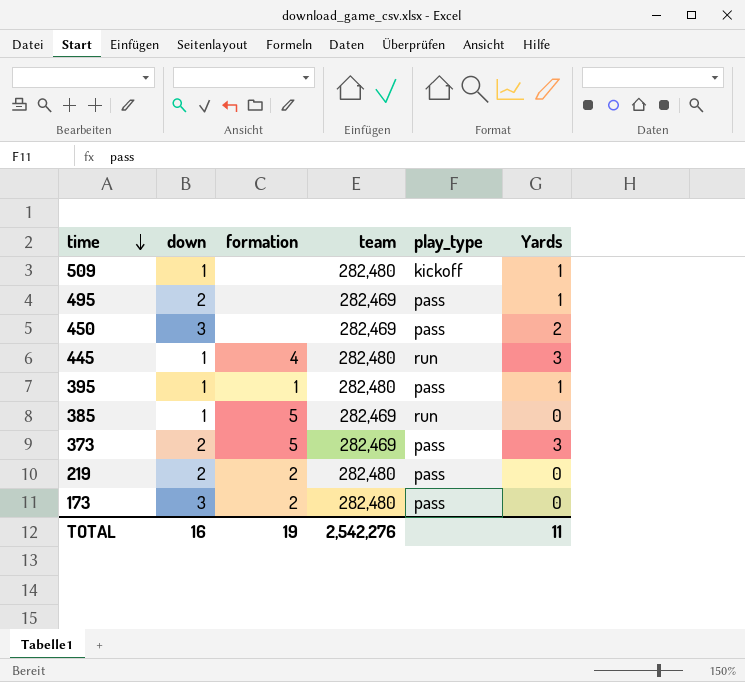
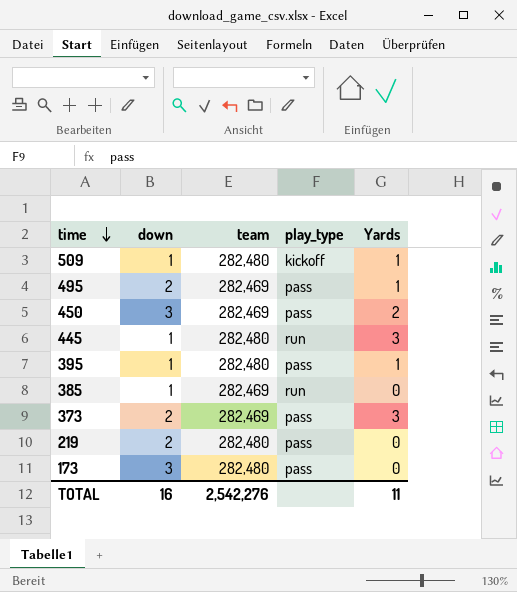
column formation | position: 3 -> none

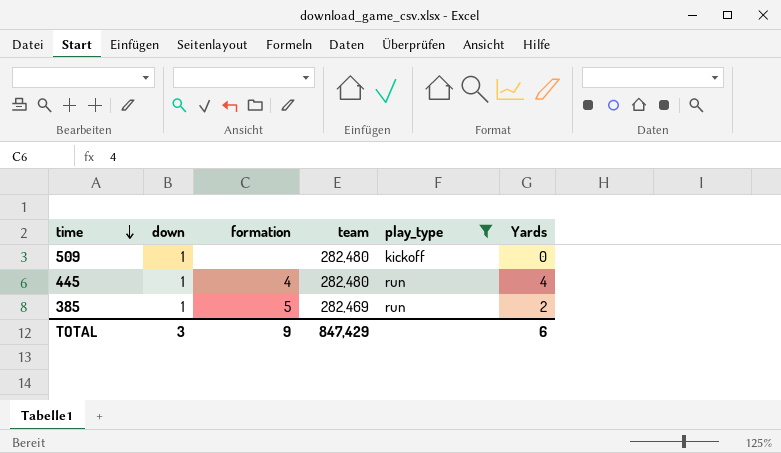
filter: none -> play_type != pass
column formation | position: none -> 3
509 | Yards: 1 -> 0
445 | Yards: 3 -> 4
385 | Yards: 0 -> 2
TOTAL | down: 16 -> 3
TOTAL | team: 2,542,276 -> 847,429
TOTAL | Yards: 11 -> 6

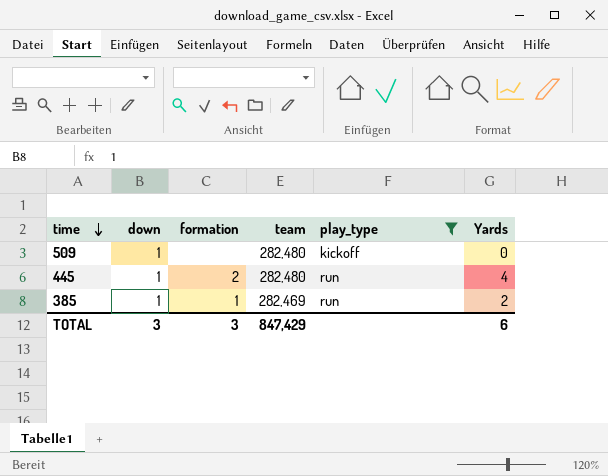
445 | formation: 4 -> 2
385 | formation: 5 -> 1
TOTAL | formation: 9 -> 3

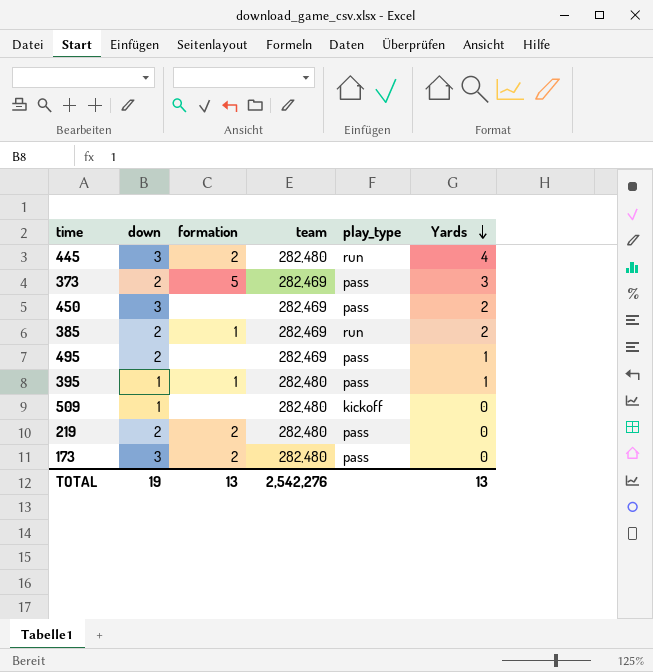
filter: play_type != pass -> none
row order: time descending -> Yards descending
445 | down: 1 -> 3
385 | down: 1 -> 2
TOTAL | down: 3 -> 19
TOTAL | formation: 3 -> 13
TOTAL | team: 847,429 -> 2,542,276
TOTAL | Yards: 6 -> 13

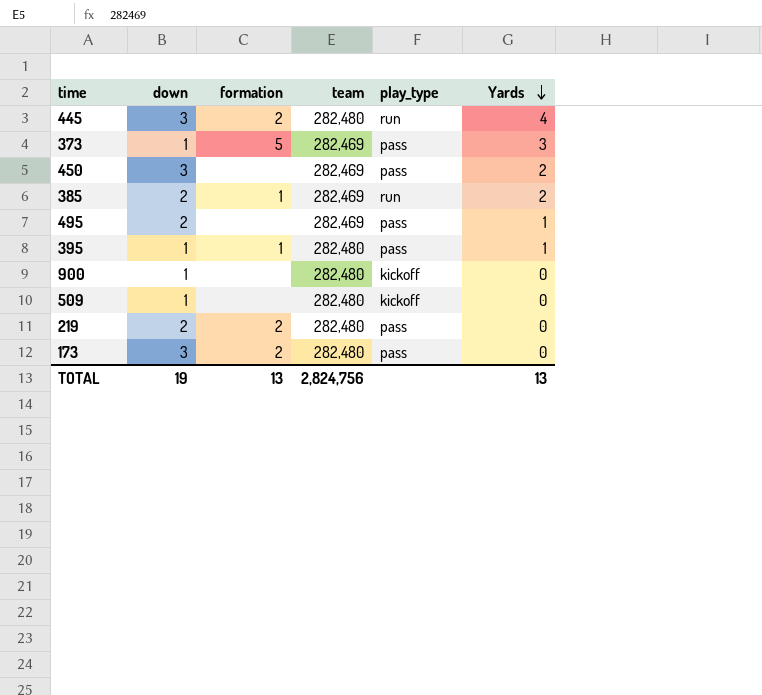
373 | down: 2 -> 1
row 900: none -> 1 | none | 282,480 | kickoff | 0
TOTAL | team: 2,542,276 -> 2,824,756

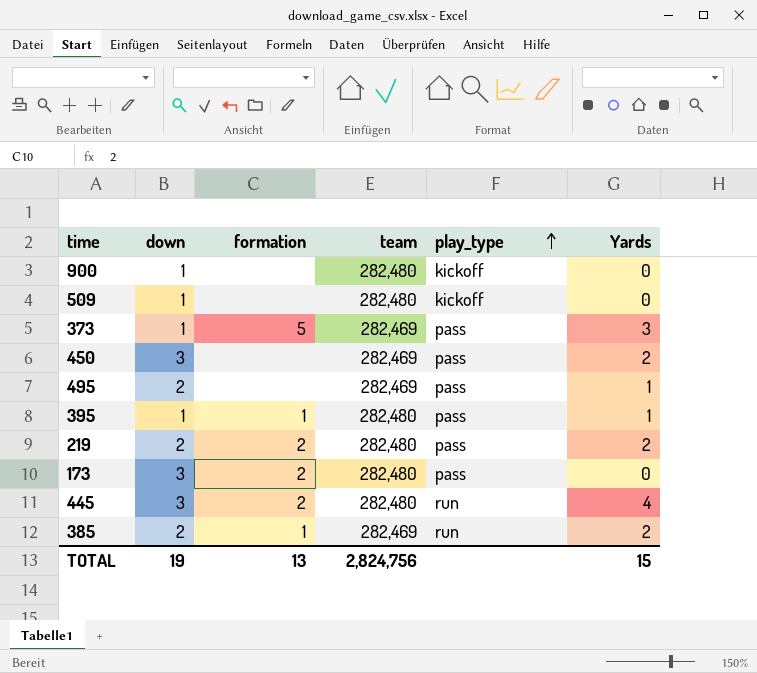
row order: Yards descending -> play_type ascending
219 | Yards: 0 -> 2
TOTAL | Yards: 13 -> 15

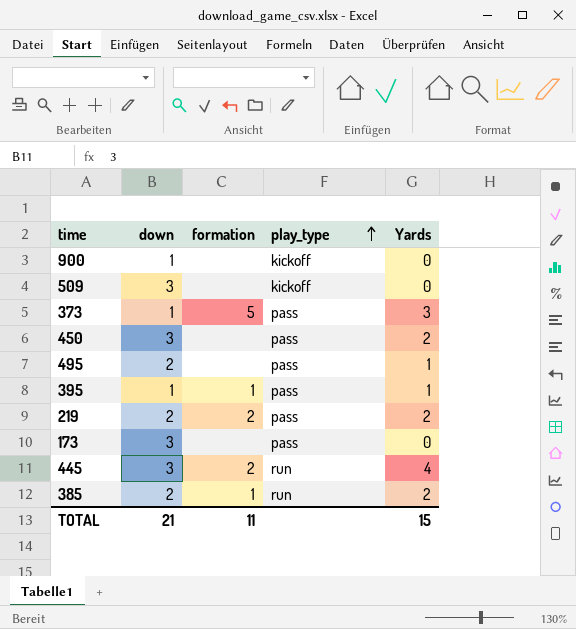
column team | position: 4 -> none
509 | down: 1 -> 3
173 | formation: 2 -> none
TOTAL | down: 19 -> 21
TOTAL | formation: 13 -> 11

